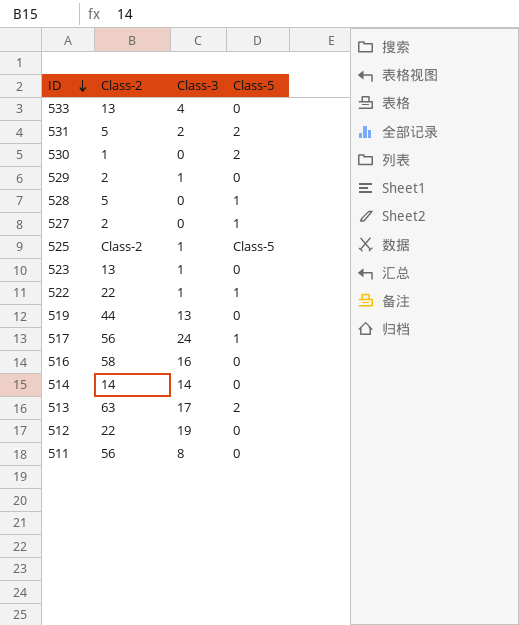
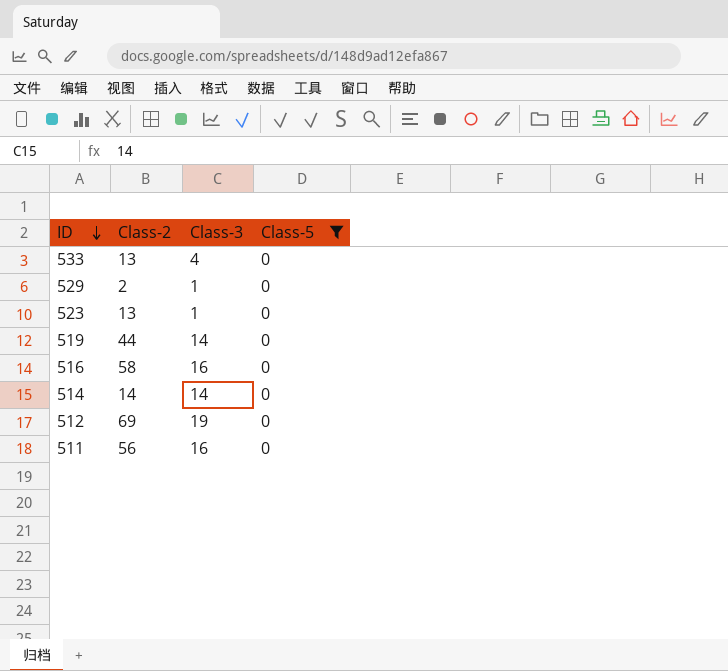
filter: none -> Class-5 = 0
519 | Class-3: 13 -> 14
512 | Class-2: 22 -> 69
511 | Class-3: 8 -> 16

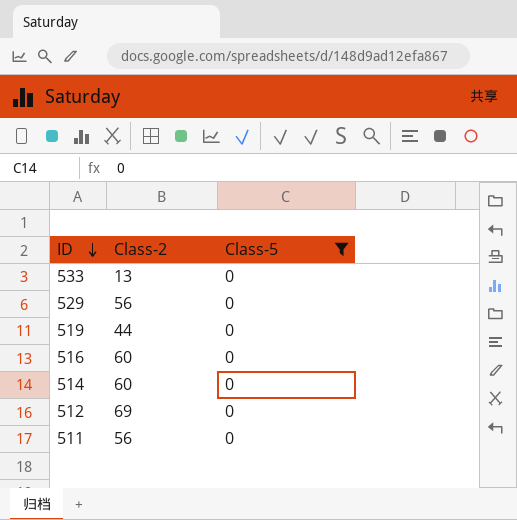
column Class-3 | position: 3 -> none
row 523: 13 | 1 | 0 -> none
529 | Class-2: 2 -> 56
516 | Class-2: 58 -> 60
514 | Class-2: 14 -> 60

